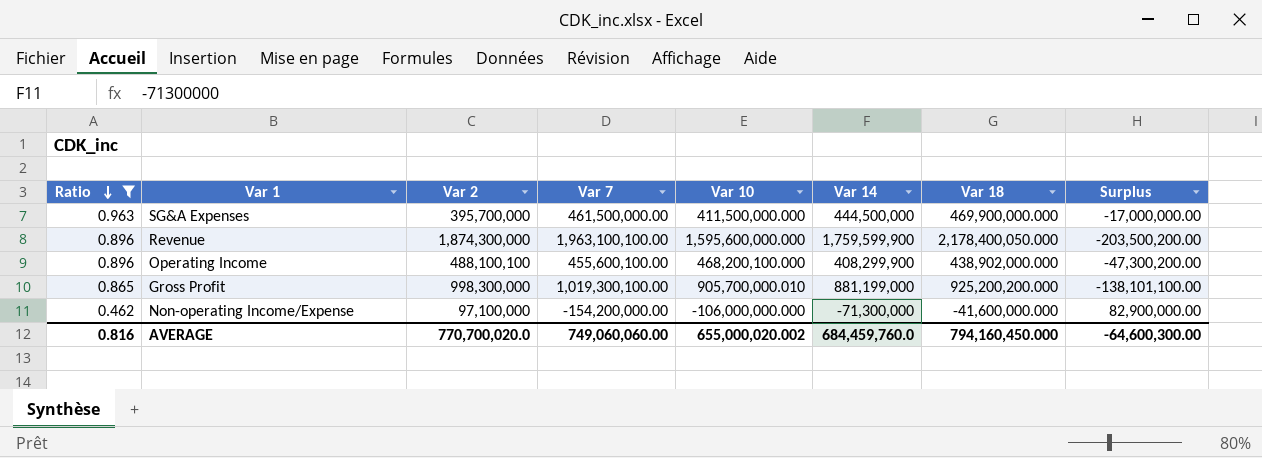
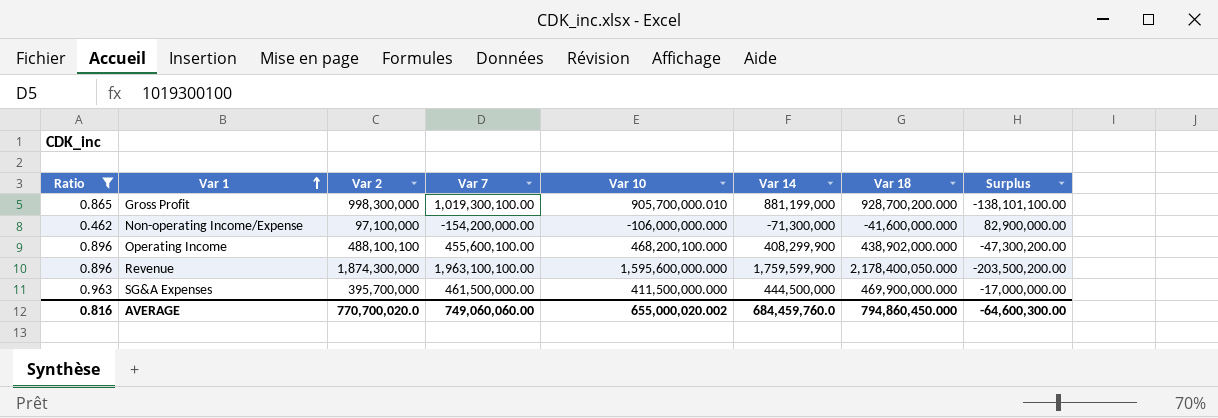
row order: Ratio descending -> Var 1 ascending
Gross Profit | Var 18: 925,200,200.000 -> 928,700,200.000
AVERAGE | Var 18: 794,160,450.000 -> 794,860,450.000

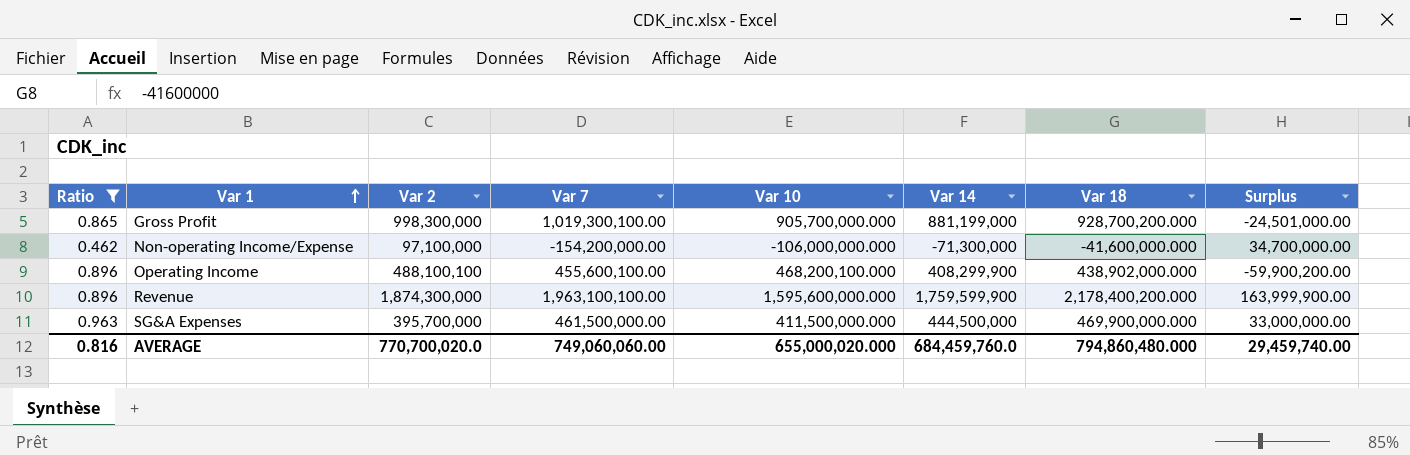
column Surplus | formula: [Var 14] - [Var 7] -> [Var 14] - [Var 10]
Gross Profit | Var 10: 905,700,000.010 -> 905,700,000.000
Revenue | Var 18: 2,178,400,050.000 -> 2,178,400,200.000
AVERAGE | Var 10: 655,000,020.002 -> 655,000,020.000
AVERAGE | Var 18: 794,860,450.000 -> 794,860,480.000
AVERAGE | Surplus: -64,600,300.00 -> 29,459,740.00

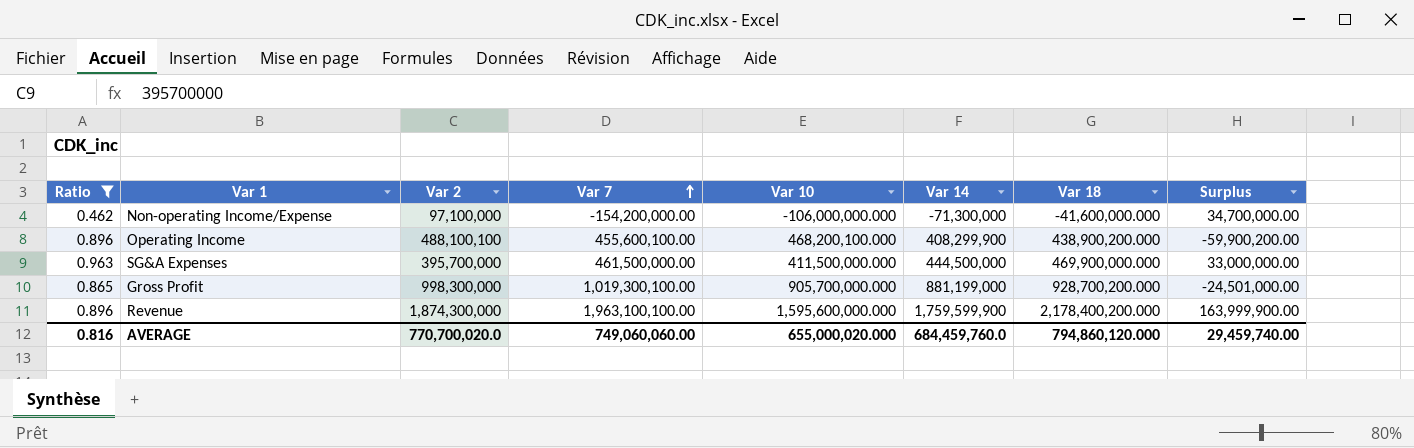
row order: Var 1 ascending -> Var 7 ascending
Operating Income | Var 18: 438,902,000.000 -> 438,900,200.000
AVERAGE | Var 18: 794,860,480.000 -> 794,860,120.000

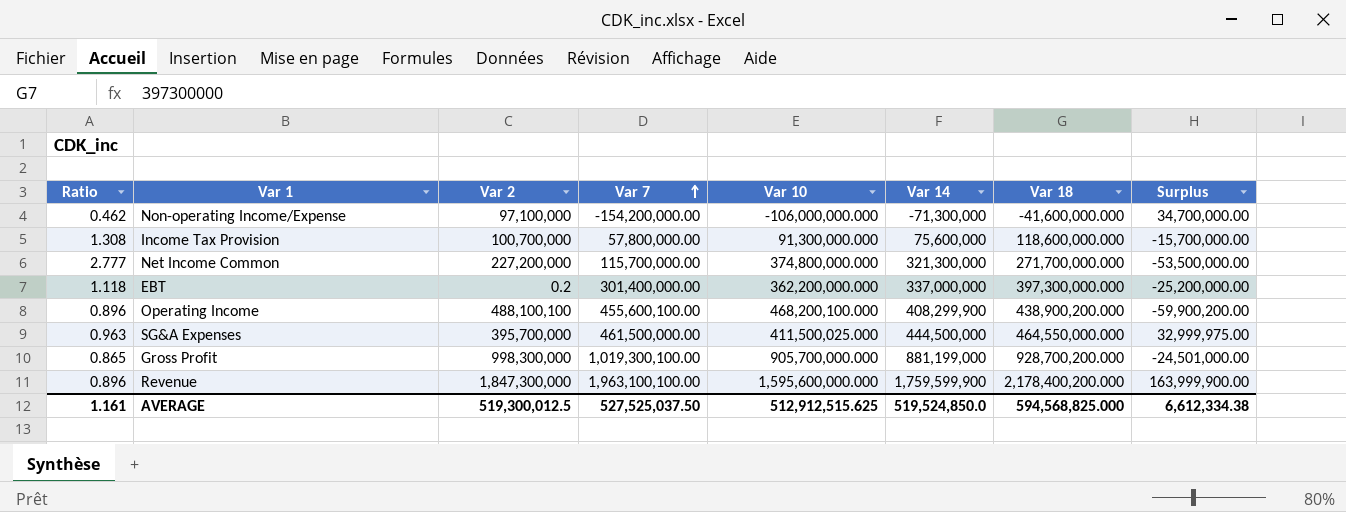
filter: Ratio <= 0.963 -> none
SG&A Expenses | Var 10: 411,500,000.000 -> 411,500,025.000
SG&A Expenses | Var 18: 469,900,000.000 -> 464,550,000.000
SG&A Expenses | Surplus: 33,000,000.00 -> 32,999,975.00
Revenue | Var 2: 1,874,300,000 -> 1,847,300,000
AVERAGE | Ratio: 0.816 -> 1.161
AVERAGE | Var 2: 770,700,020.0 -> 519,300,012.5
AVERAGE | Var 7: 749,060,060.00 -> 527,525,037.50
AVERAGE | Var 10: 655,000,020.000 -> 512,912,515.625
AVERAGE | Var 14: 684,459,760.0 -> 519,524,850.0
AVERAGE | Var 18: 794,860,120.000 -> 594,568,825.000
AVERAGE | Surplus: 29,459,740.00 -> 6,612,334.38

